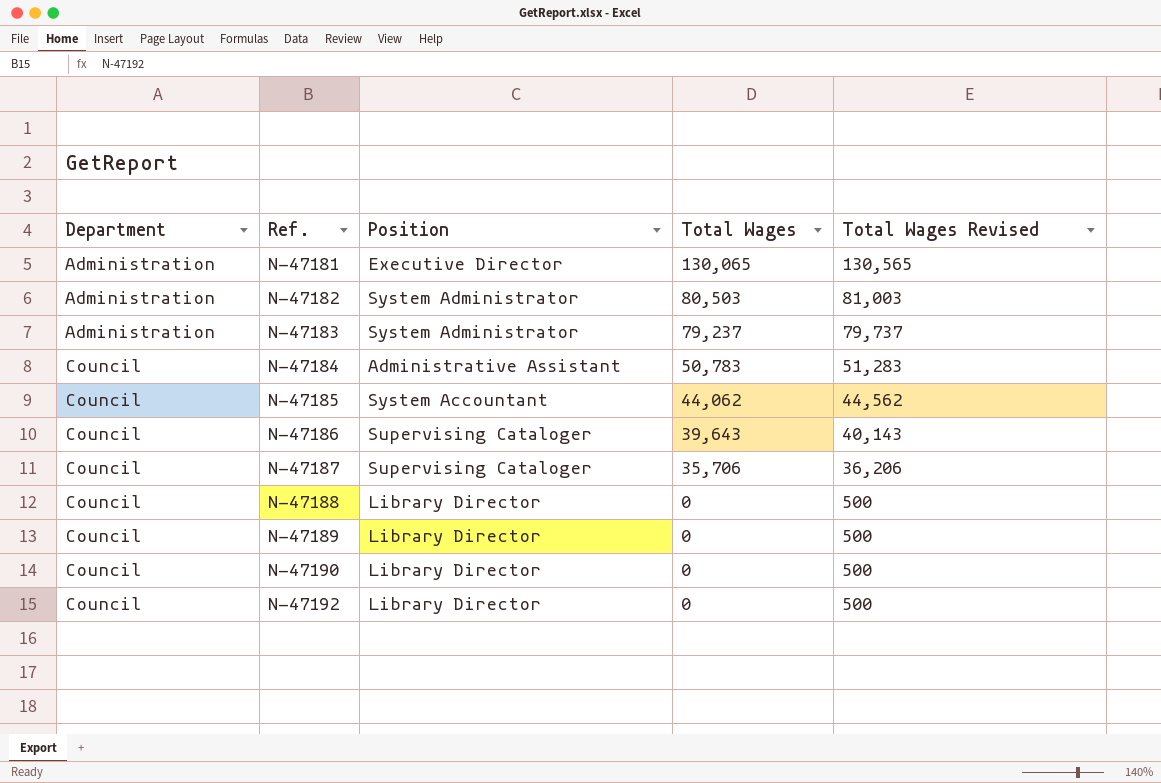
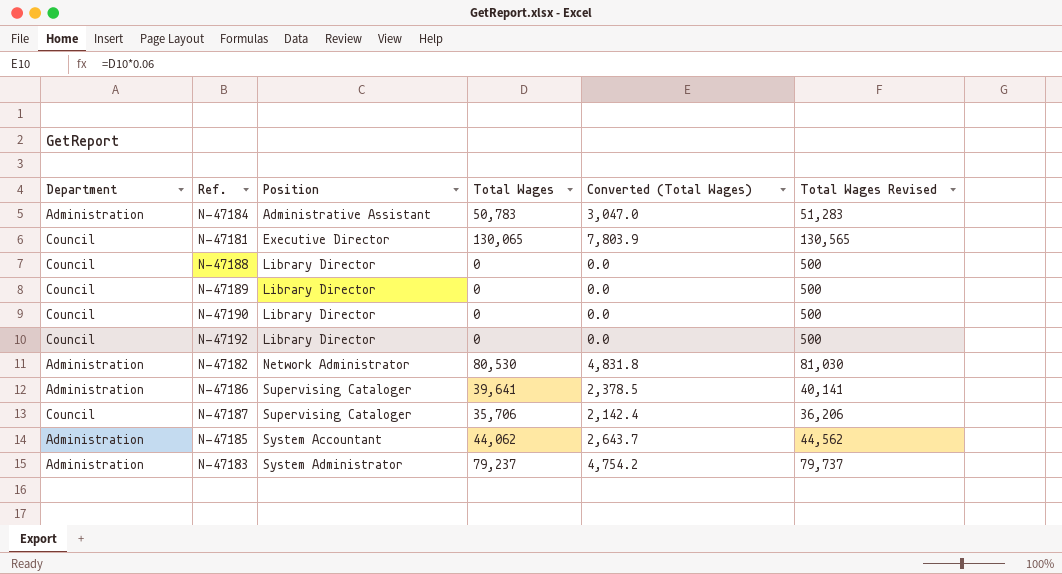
row order: Department ascending -> Position ascending
column Converted (Total Wages) | formula: none -> [Total Wages] * 0.06
N-47184 | Department: Council -> Administration
N-47181 | Department: Administration -> Council
N-47182 | Position: System Administrator -> Network Administrator
N-47182 | Total Wages: 80,503 -> 80,530
N-47182 | Total Wages Revised: 81,003 -> 81,030
N-47186 | Department: Council -> Administration
N-47186 | Total Wages: 39,643 -> 39,641
N-47186 | Total Wages Revised: 40,143 -> 40,141
N-47185 | Department: Council -> Administration

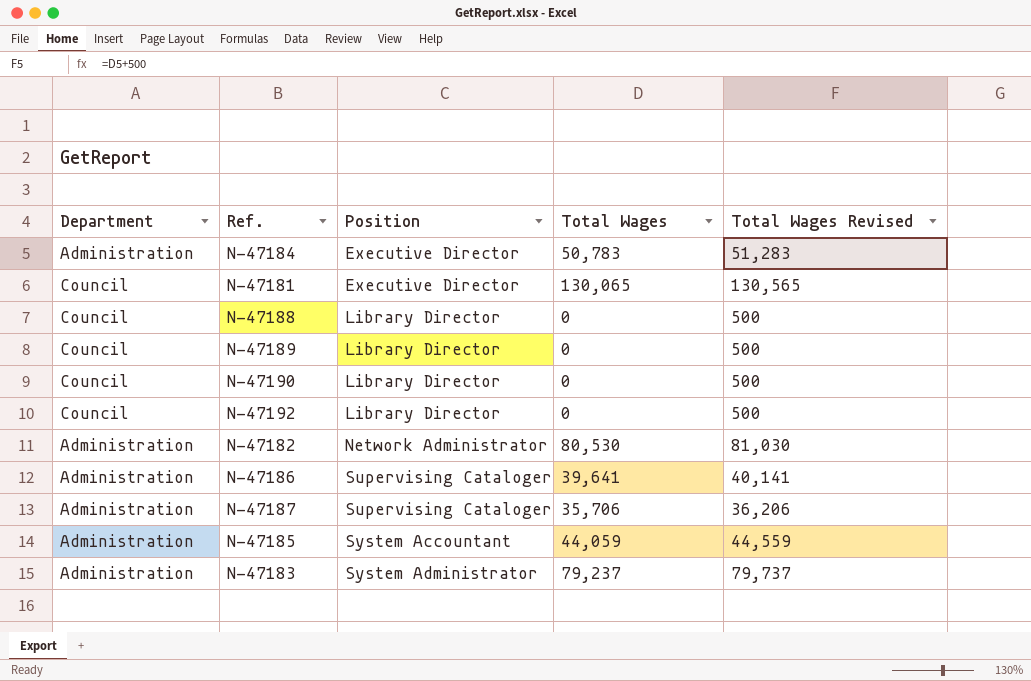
column Converted (Total Wages) | formula: [Total Wages] * 0.06 -> none
N-47184 | Position: Administrative Assistant -> Executive Director
N-47187 | Department: Council -> Administration
N-47185 | Total Wages: 44,062 -> 44,059
N-47185 | Total Wages Revised: 44,562 -> 44,559

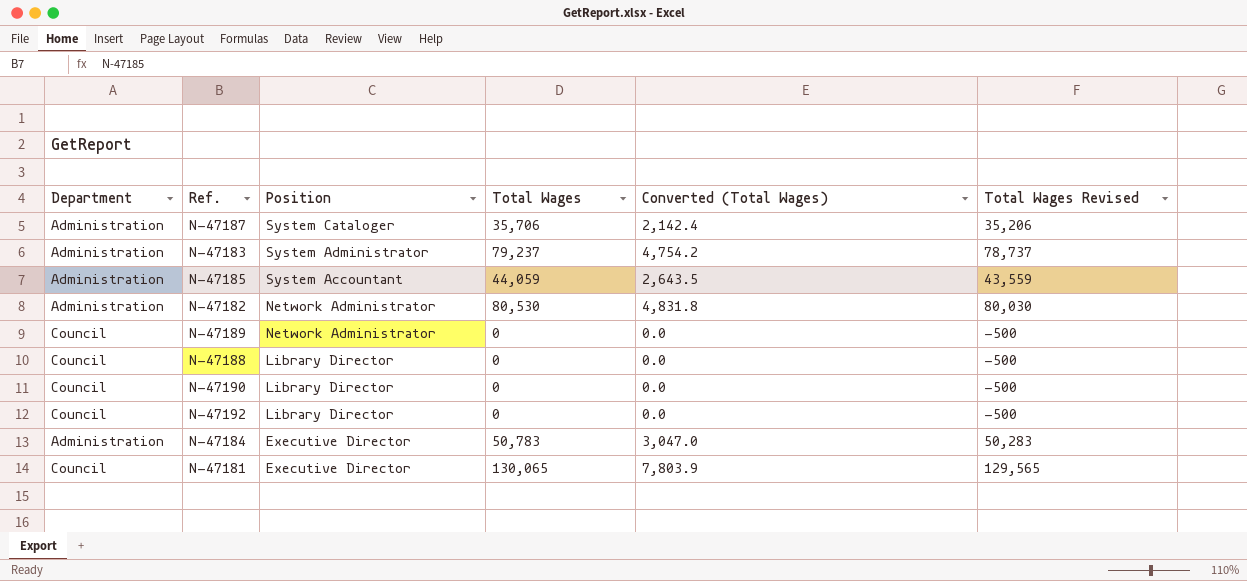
row order: Position ascending -> Position descending
column Converted (Total Wages) | formula: none -> [Total Wages] * 0.06
column Total Wages Revised | formula: [Total Wages] + 500 -> [Total Wages] - 500
row N-47186: Administration | Supervising Cataloger | 39,641 | 40,141 -> none
N-47187 | Position: Supervising Cataloger -> System Cataloger
N-47189 | Position: Library Director -> Network Administrator

